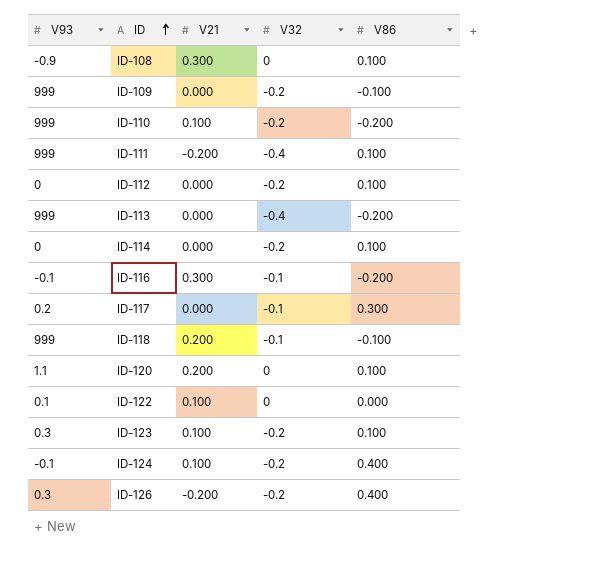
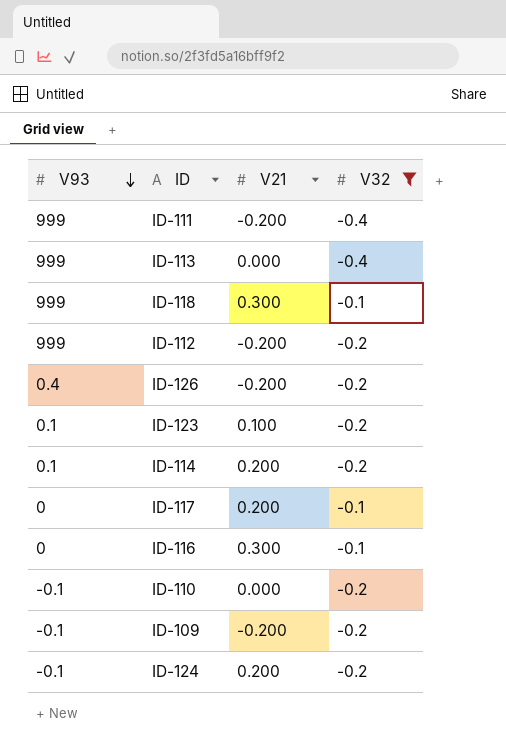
filter: none -> V32 != 0
row order: ID ascending -> V93 descending
column V86 | position: 5 -> none
ID-118 | V21: 0.200 -> 0.300
ID-112 | V93: 0 -> 999
ID-112 | V21: 0.000 -> -0.200
ID-126 | V93: 0.3 -> 0.4
ID-123 | V93: 0.3 -> 0.1
ID-114 | V93: 0 -> 0.1
ID-114 | V21: 0.000 -> 0.200
ID-117 | V93: 0.2 -> 0
ID-117 | V21: 0.000 -> 0.200
ID-116 | V93: -0.1 -> 0
ID-110 | V93: 999 -> -0.1
ID-110 | V21: 0.100 -> 0.000
ID-109 | V93: 999 -> -0.1
ID-109 | V21: 0.000 -> -0.200
ID-124 | V21: 0.100 -> 0.200

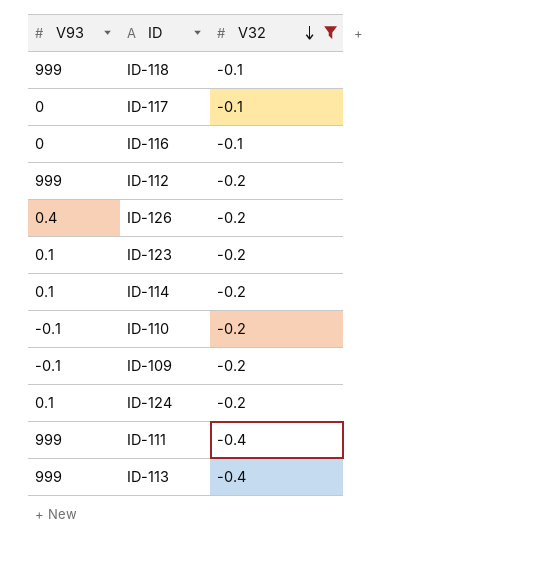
row order: V93 descending -> V32 descending
column V21 | position: 3 -> none
ID-124 | V93: -0.1 -> 0.1

